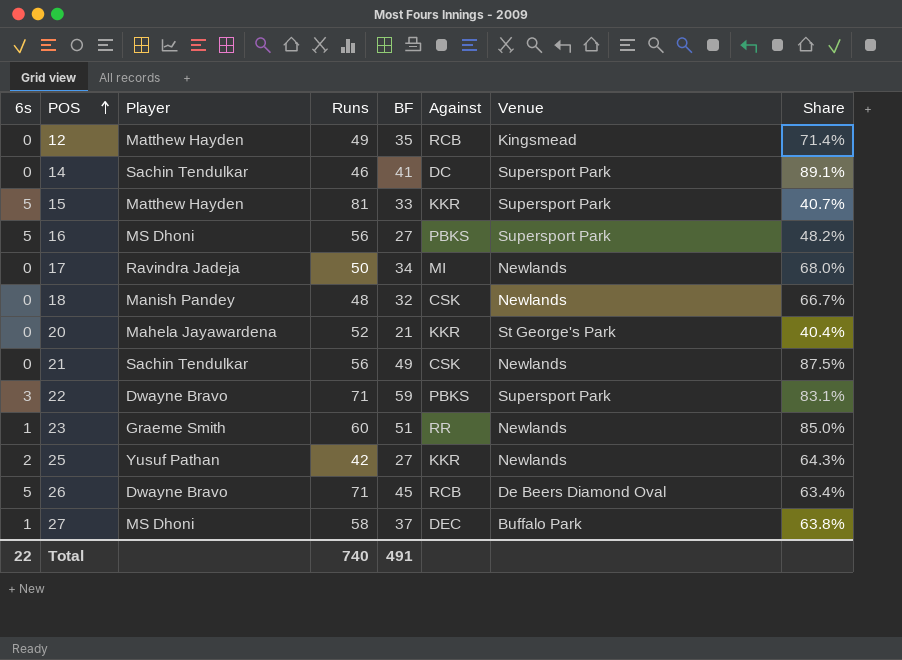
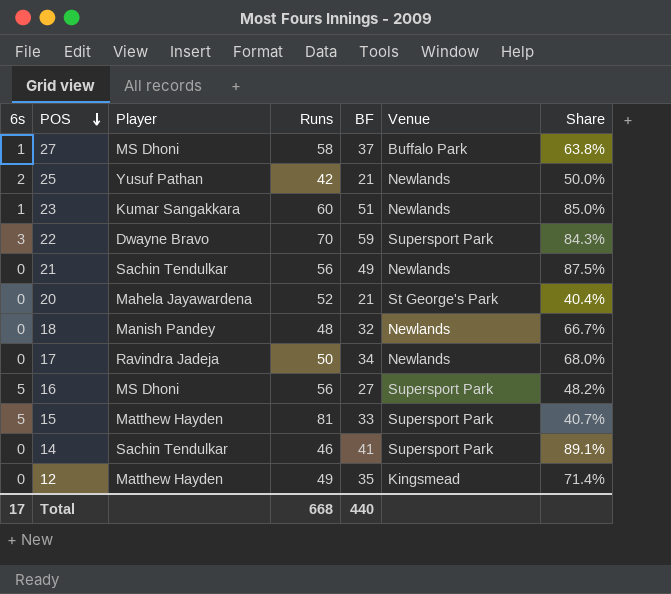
row order: POS ascending -> POS descending
column Against | position: 6 -> none
row 26: 5 | Dwayne Bravo | 71 | 45 | RCB | De Beers Diamond Oval | 63.4% -> none
25 | BF: 27 -> 21
25 | Share: 64.3% -> 50.0%
23 | Player: Graeme Smith -> Kumar Sangakkara
22 | Runs: 71 -> 70
22 | Share: 83.1% -> 84.3%
Total | 6s: 22 -> 17
Total | Runs: 740 -> 668
Total | BF: 491 -> 440

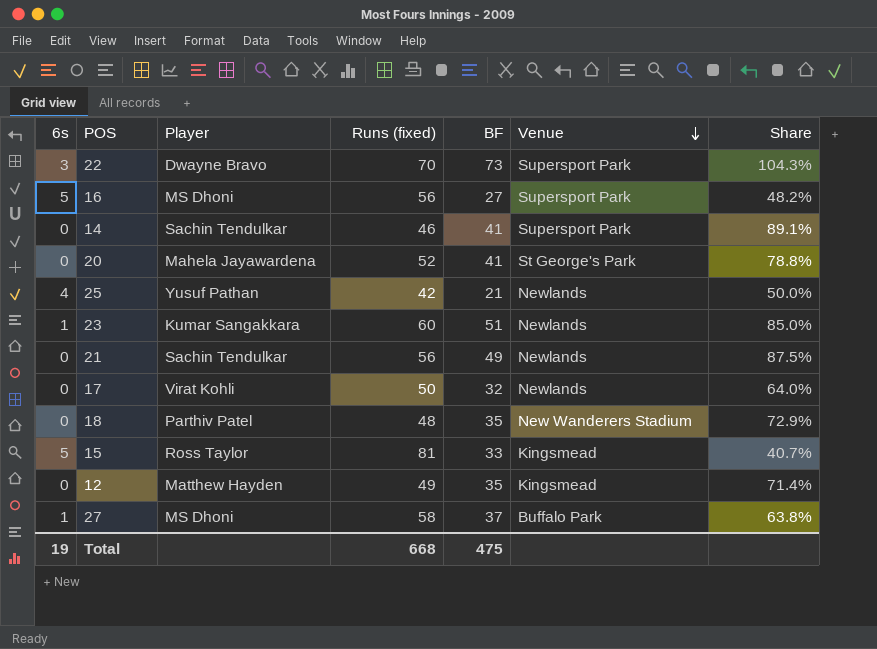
row order: POS descending -> Venue descending
column name: Runs -> Runs (fixed)
22 | BF: 59 -> 73
22 | Share: 84.3% -> 104.3%
20 | BF: 21 -> 41
20 | Share: 40.4% -> 78.8%
25 | 6s: 2 -> 4
17 | Player: Ravindra Jadeja -> Virat Kohli
17 | BF: 34 -> 32
17 | Share: 68.0% -> 64.0%
18 | Player: Manish Pandey -> Parthiv Patel
18 | BF: 32 -> 35
18 | Venue: Newlands -> New Wanderers Stadium
18 | Share: 66.7% -> 72.9%
15 | Player: Matthew Hayden -> Ross Taylor
15 | Venue: Supersport Park -> Kingsmead
Total | 6s: 17 -> 19
Total | BF: 440 -> 475

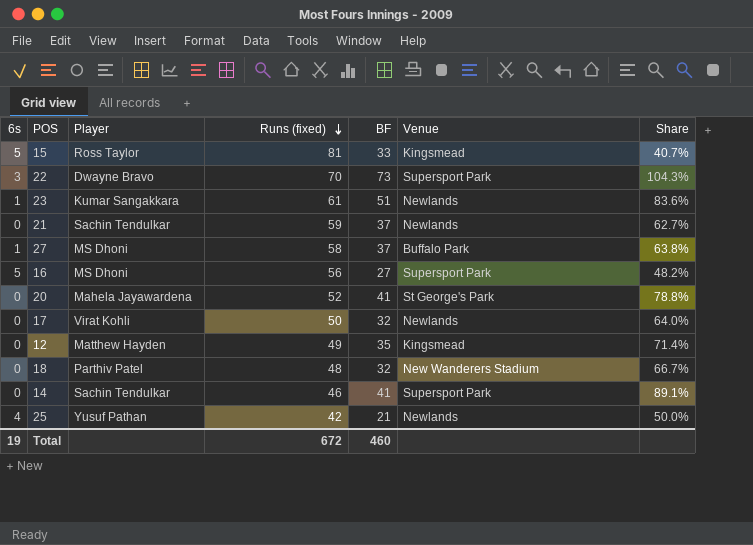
row order: Venue descending -> Runs (fixed) descending
23 | Runs (fixed): 60 -> 61
23 | Share: 85.0% -> 83.6%
21 | Runs (fixed): 56 -> 59
21 | BF: 49 -> 37
21 | Share: 87.5% -> 62.7%
18 | BF: 35 -> 32
18 | Share: 72.9% -> 66.7%
Total | Runs (fixed): 668 -> 672
Total | BF: 475 -> 460

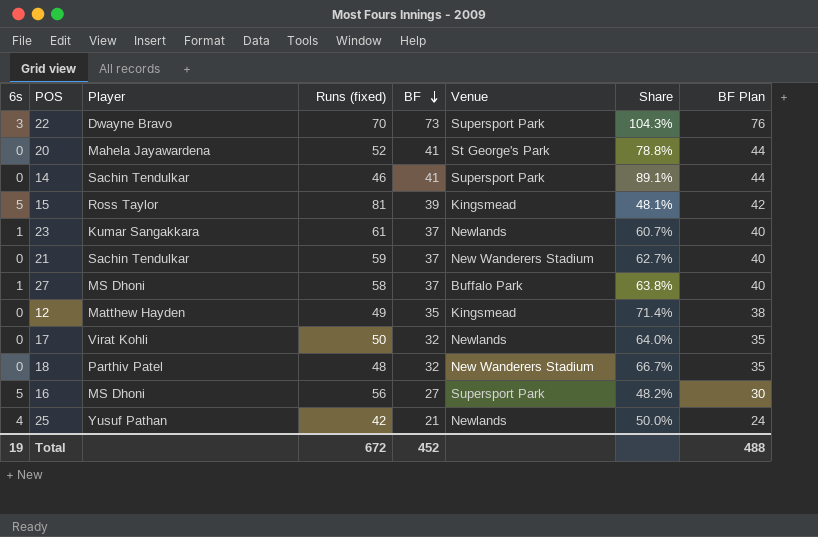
row order: Runs (fixed) descending -> BF descending
column BF Plan | formula: none -> [BF] + 3
15 | BF: 33 -> 39
15 | Share: 40.7% -> 48.1%
23 | BF: 51 -> 37
23 | Share: 83.6% -> 60.7%
21 | Venue: Newlands -> New Wanderers Stadium
Total | BF: 460 -> 452

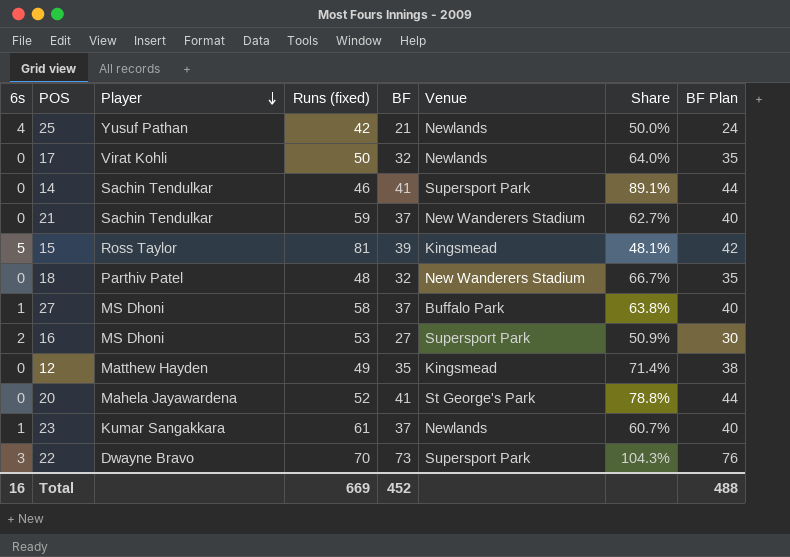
row order: BF descending -> Player descending
16 | 6s: 5 -> 2
16 | Runs (fixed): 56 -> 53
16 | Share: 48.2% -> 50.9%
Total | 6s: 19 -> 16
Total | Runs (fixed): 672 -> 669

